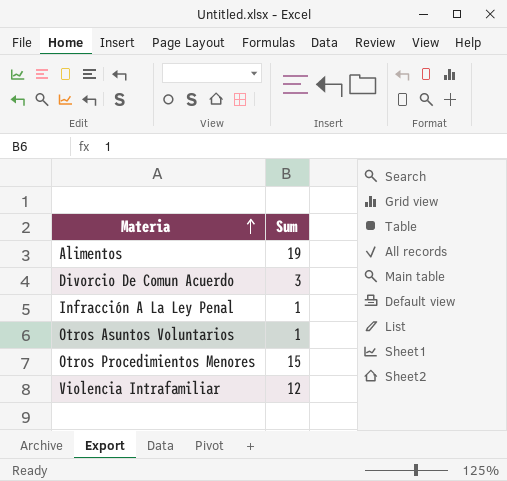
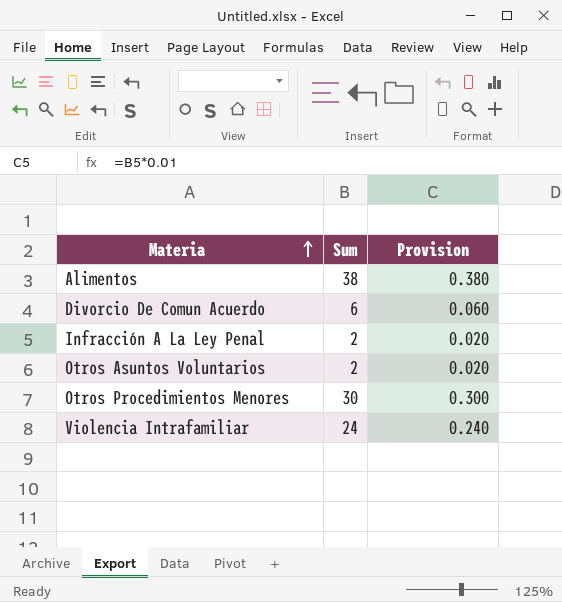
column Provision | formula: none -> [Sum] * 0.01
Alimentos | Sum: 19 -> 38
Divorcio De Comun Acuerdo | Sum: 3 -> 6
Infracción A La Ley Penal | Sum: 1 -> 2
Otros Asuntos Voluntarios | Sum: 1 -> 2
Otros Procedimientos Menores | Sum: 15 -> 30
Violencia Intrafamiliar | Sum: 12 -> 24

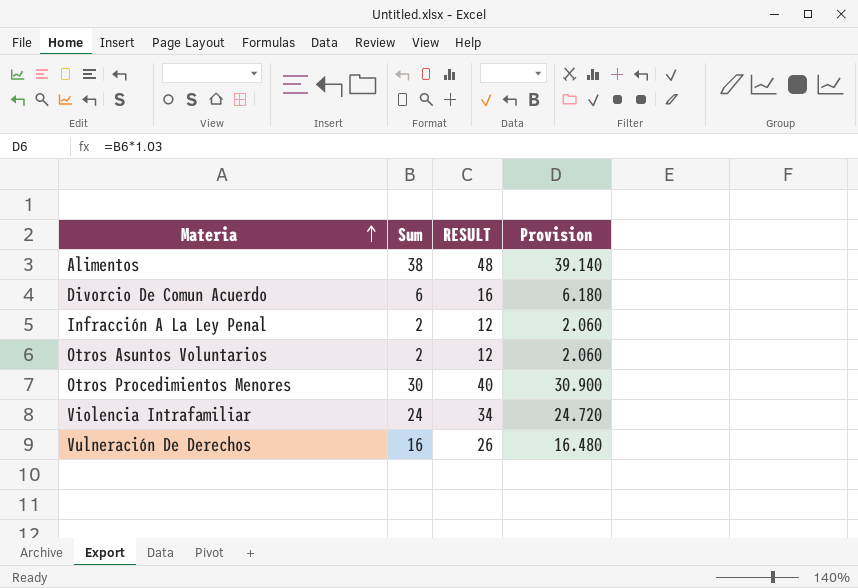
column RESULT | formula: none -> [Sum] + 10
column Provision | formula: [Sum] * 0.01 -> [Sum] * 1.03
row Vulneración De Derechos: none -> 16 | 26 | 16.480

